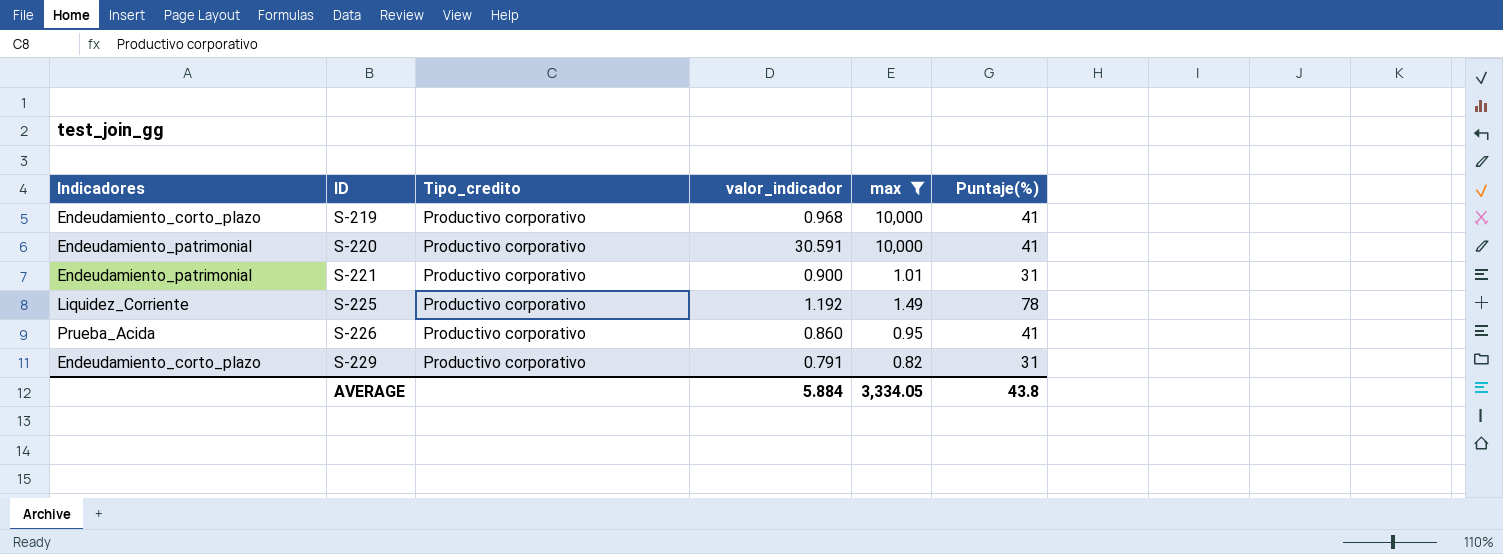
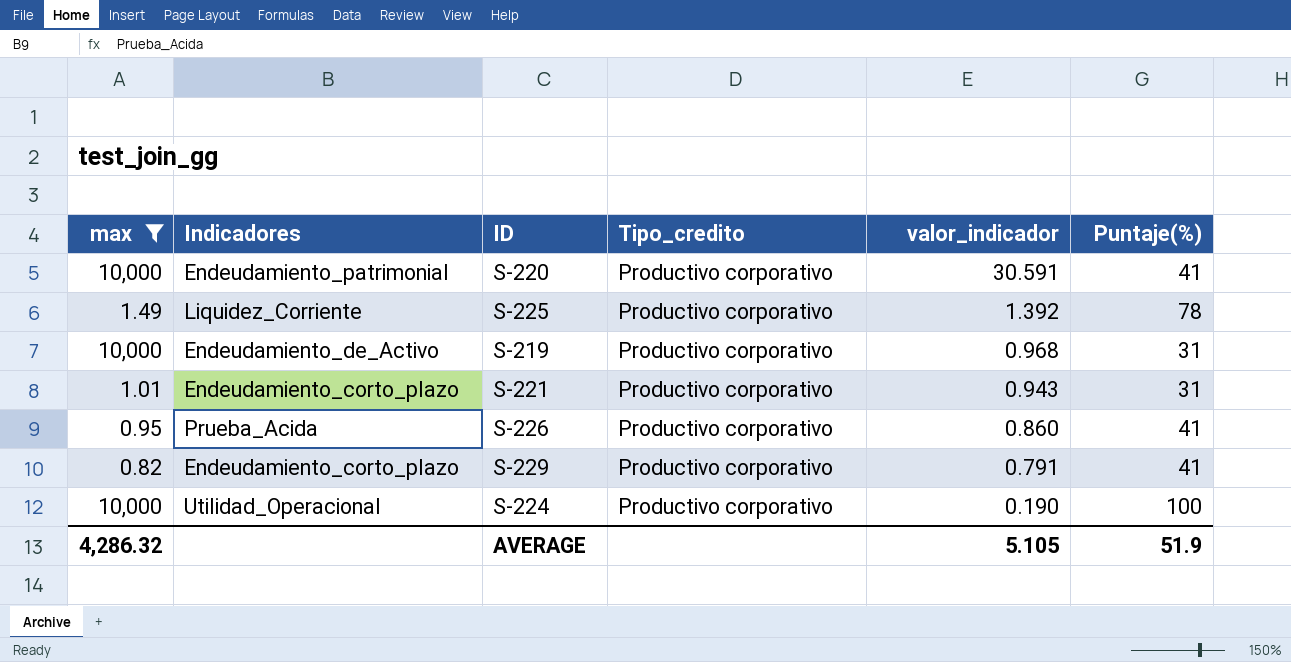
row order: ID ascending -> valor_indicador descending
column max | position: 5 -> 1
S-225 | valor_indicador: 1.192 -> 1.392
S-219 | Indicadores: Endeudamiento_corto_plazo -> Endeudamiento_de_Activo
S-219 | Puntaje(%): 41 -> 31
S-221 | Indicadores: Endeudamiento_patrimonial -> Endeudamiento_corto_plazo
S-221 | valor_indicador: 0.900 -> 0.943
S-229 | Puntaje(%): 31 -> 41
row S-224: none -> 10,000 | Utilidad_Operacional | Productivo corporativo | 0.190 | 100
AVERAGE | max: 3,334.05 -> 4,286.32
AVERAGE | valor_indicador: 5.884 -> 5.105
AVERAGE | Puntaje(%): 43.8 -> 51.9

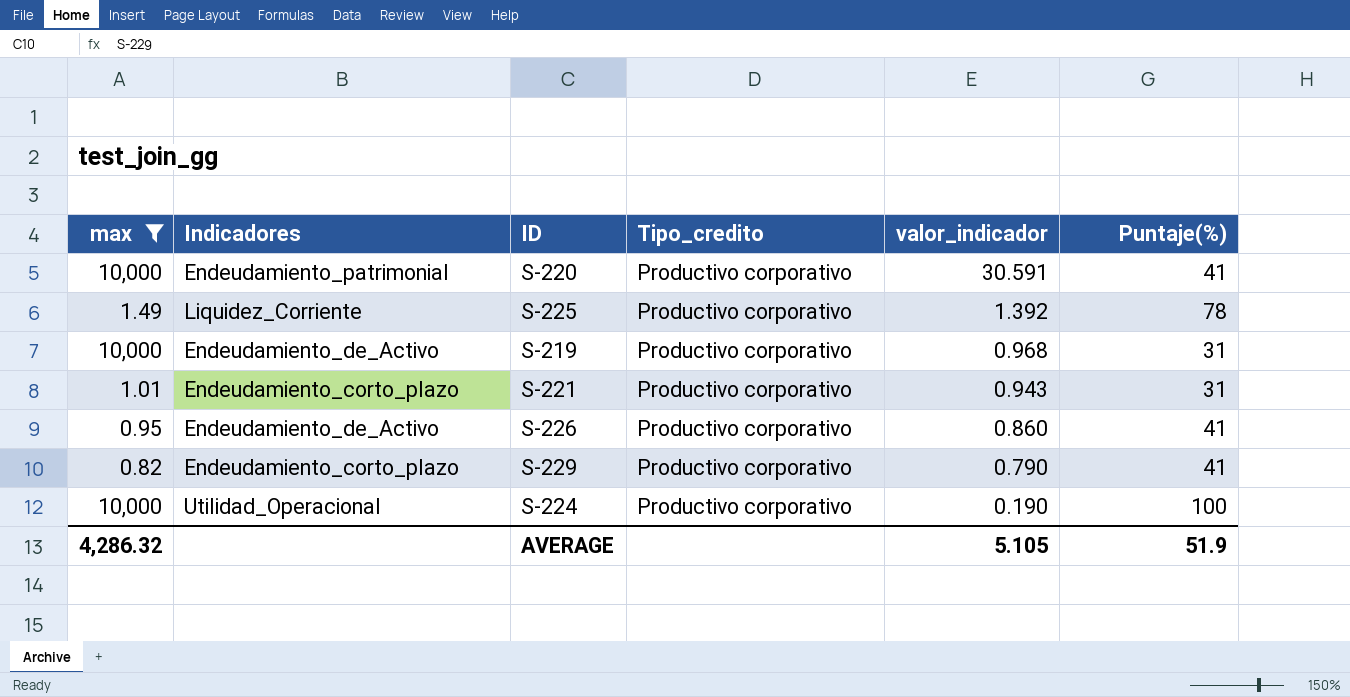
S-226 | Indicadores: Prueba_Acida -> Endeudamiento_de_Activo
S-229 | valor_indicador: 0.791 -> 0.790

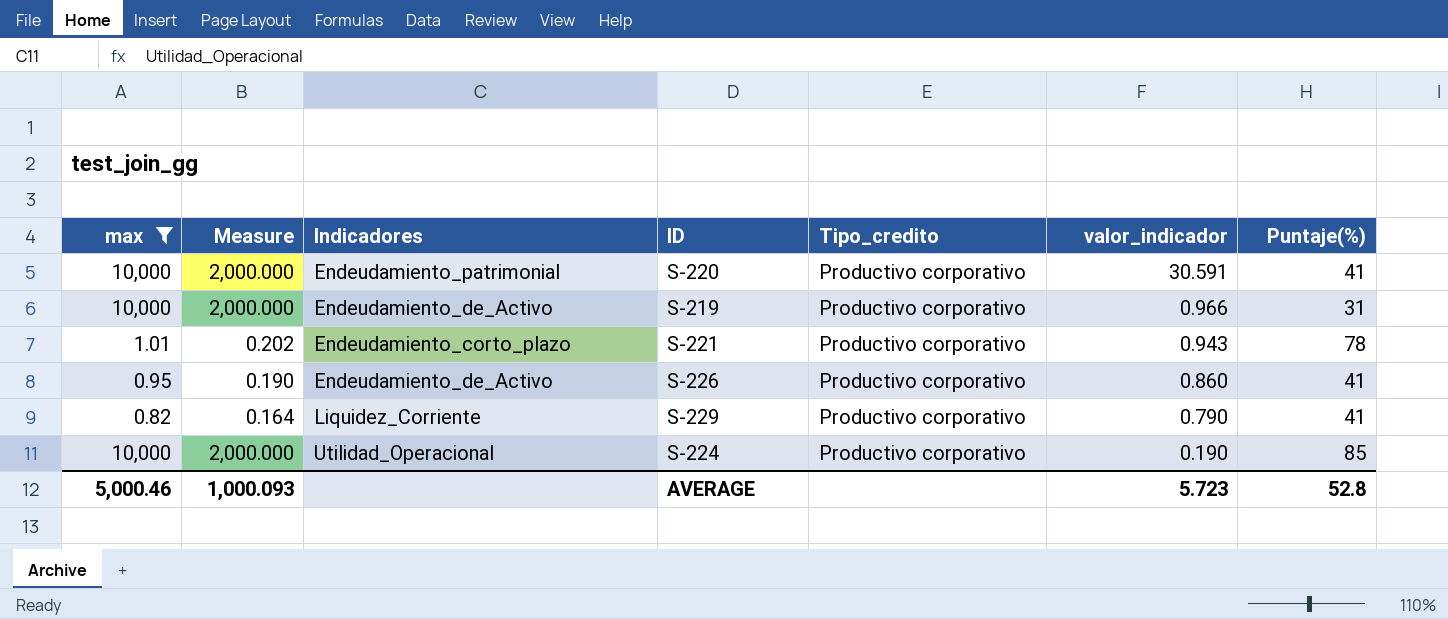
column Measure | formula: none -> [max] * 0.2
row S-225: 1.49 | Liquidez_Corriente | Productivo corporativo | 1.392 | 78 -> none
S-219 | valor_indicador: 0.968 -> 0.966
S-221 | Puntaje(%): 31 -> 78
S-229 | Indicadores: Endeudamiento_corto_plazo -> Liquidez_Corriente
S-224 | Puntaje(%): 100 -> 85
AVERAGE | max: 4,286.32 -> 5,000.46
AVERAGE | valor_indicador: 5.105 -> 5.723
AVERAGE | Puntaje(%): 51.9 -> 52.8

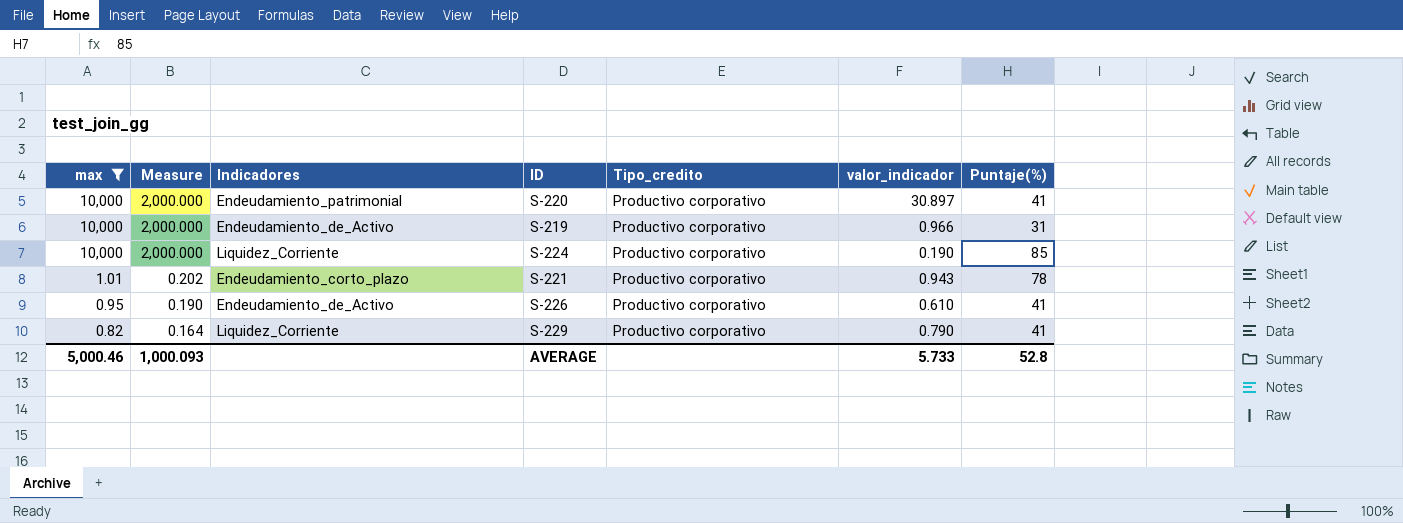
row order: valor_indicador descending -> max descending
S-220 | valor_indicador: 30.591 -> 30.897
S-224 | Indicadores: Utilidad_Operacional -> Liquidez_Corriente
S-226 | valor_indicador: 0.860 -> 0.610
AVERAGE | valor_indicador: 5.723 -> 5.733

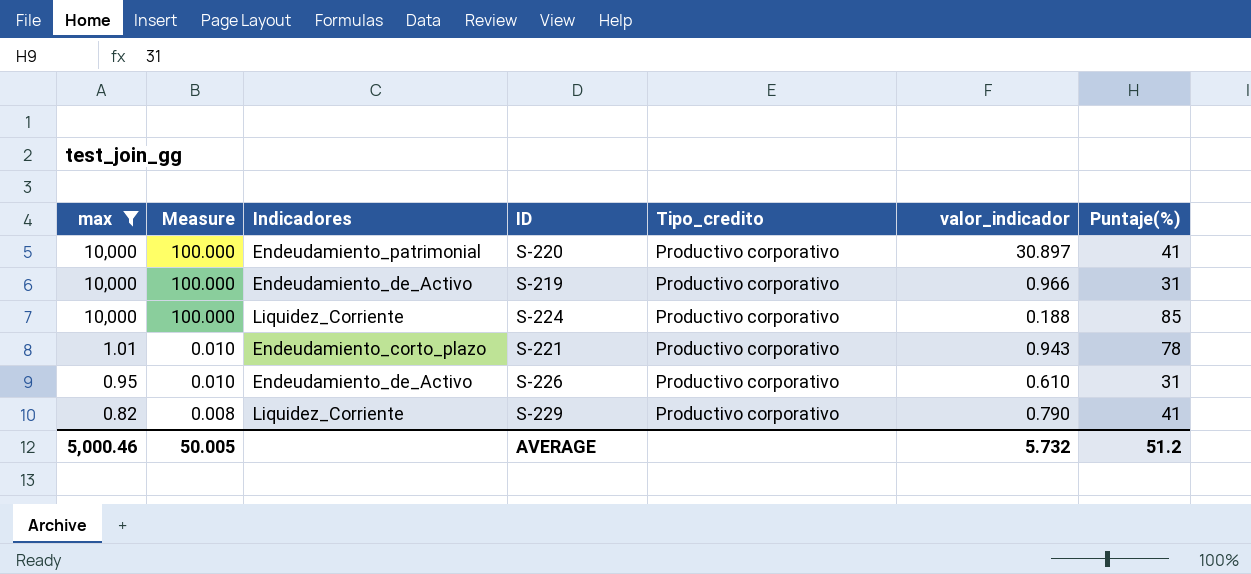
column Measure | formula: [max] * 0.2 -> [max] * 0.01
S-224 | valor_indicador: 0.190 -> 0.188
S-226 | Puntaje(%): 41 -> 31
AVERAGE | Measure: 1,000.093 -> 50.005
AVERAGE | valor_indicador: 5.733 -> 5.732
AVERAGE | Puntaje(%): 52.8 -> 51.2

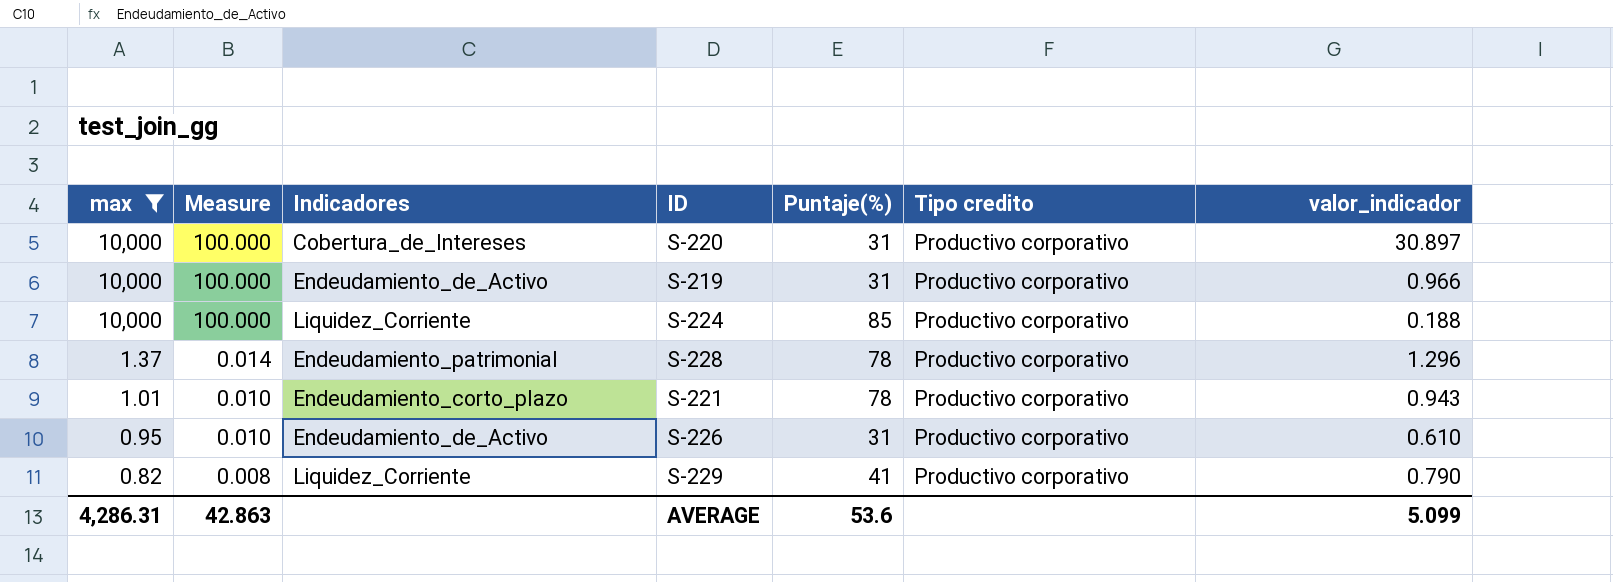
column Puntaje(%) | position: 7 -> 5
column name: Tipo_credito -> Tipo credito
S-220 | Indicadores: Endeudamiento_patrimonial -> Cobertura_de_Intereses
S-220 | Puntaje(%): 41 -> 31
row S-228: none -> 1.37 | 0.014 | Endeudamiento_patrimonial | 78 | Productivo corporativo | 1.296
AVERAGE | max: 5,000.46 -> 4,286.31
AVERAGE | Measure: 50.005 -> 42.863
AVERAGE | Puntaje(%): 51.2 -> 53.6
AVERAGE | valor_indicador: 5.732 -> 5.099

